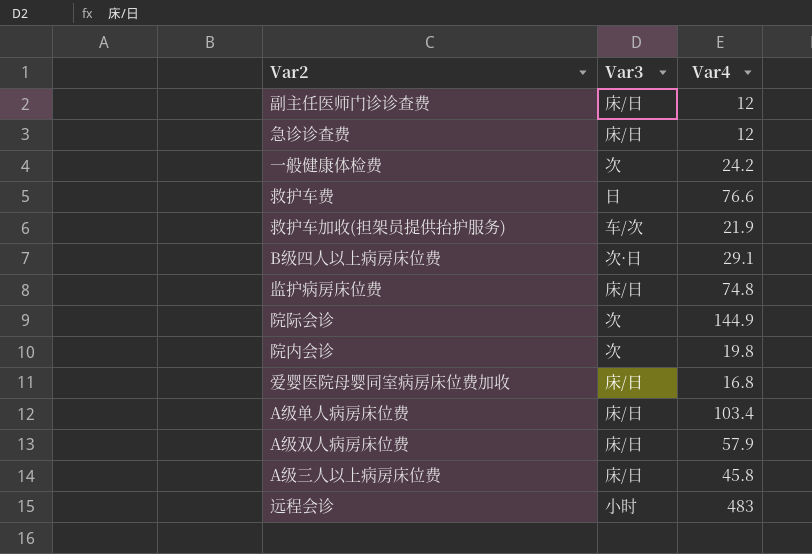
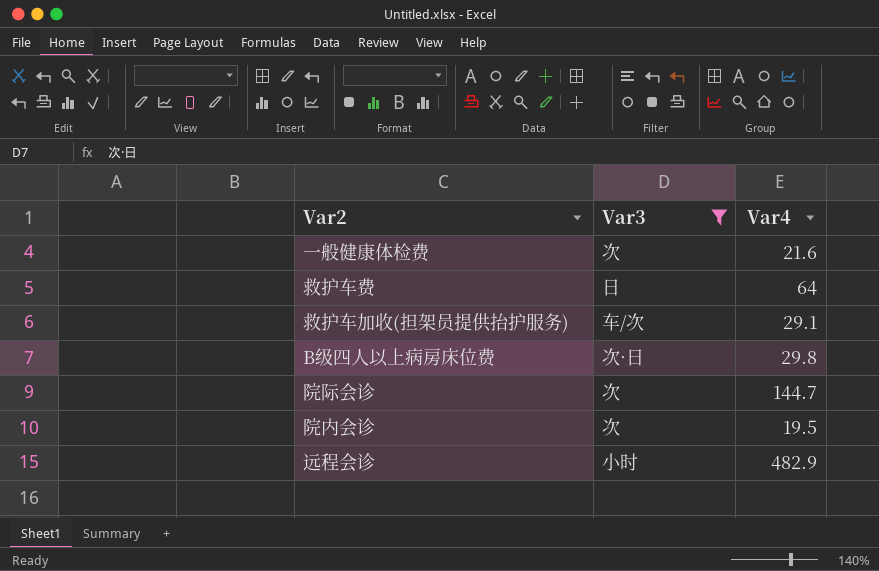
filter: none -> Var3 != 床/日
一般健康体检费 | Var4: 24.2 -> 21.6
救护车费 | Var4: 76.6 -> 64
救护车加收(担架员提供抬护服务) | Var4: 21.9 -> 29.1
B级四人以上病房床位费 | Var4: 29.1 -> 29.8
院际会诊 | Var4: 144.9 -> 144.7
院内会诊 | Var4: 19.8 -> 19.5
远程会诊 | Var4: 483 -> 482.9

